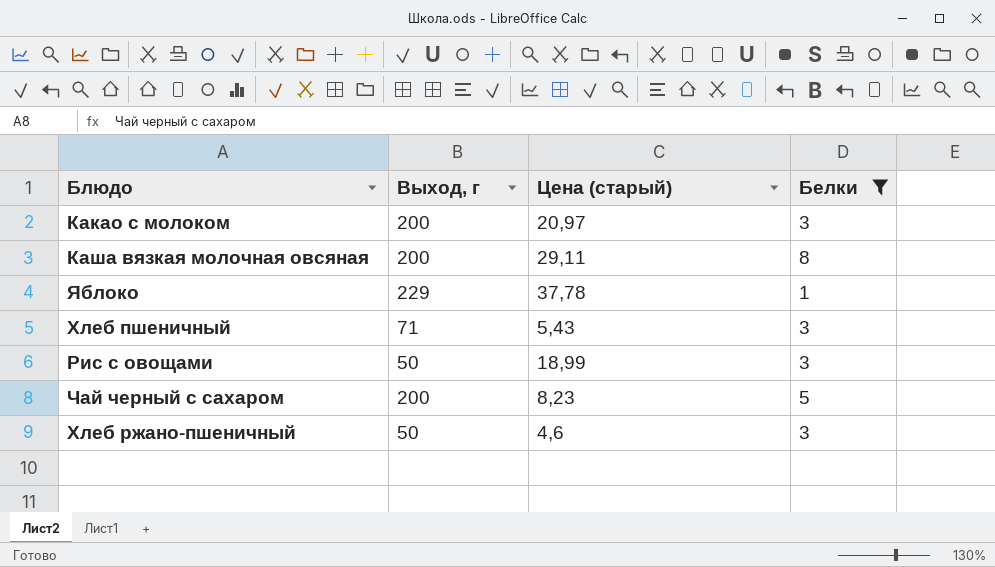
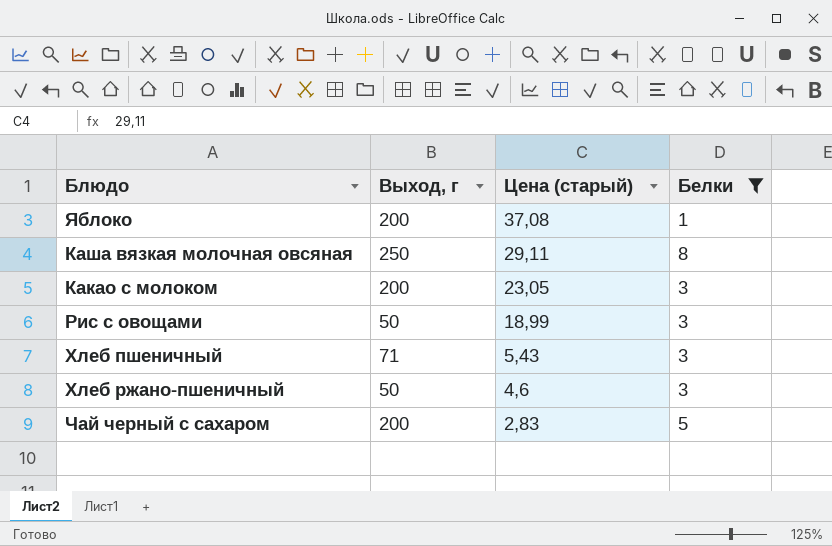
row order: none -> Цена (старый) descending
Яблоко | Выход, г: 229 -> 200
Яблоко | Цена (старый): 37,78 -> 37,08
Каша вязкая молочная овсяная | Выход, г: 200 -> 250
Какао с молоком | Цена (старый): 20,97 -> 23,05
Чай черный с сахаром | Цена (старый): 8,23 -> 2,83

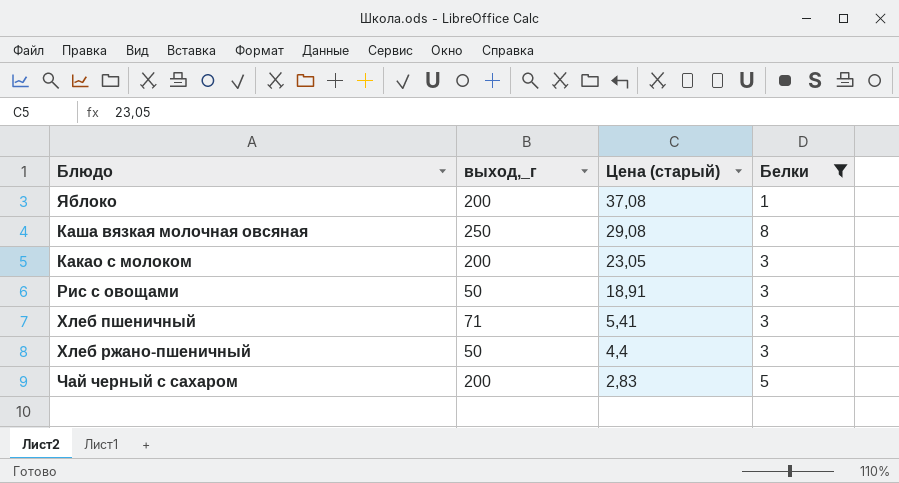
column name: Выход, г -> выход,_г
Каша вязкая молочная овсяная | Цена (старый): 29,11 -> 29,08
Рис с овощами | Цена (старый): 18,99 -> 18,91
Хлеб пшеничный | Цена (старый): 5,43 -> 5,41
Хлеб ржано-пшеничный | Цена (старый): 4,6 -> 4,4

